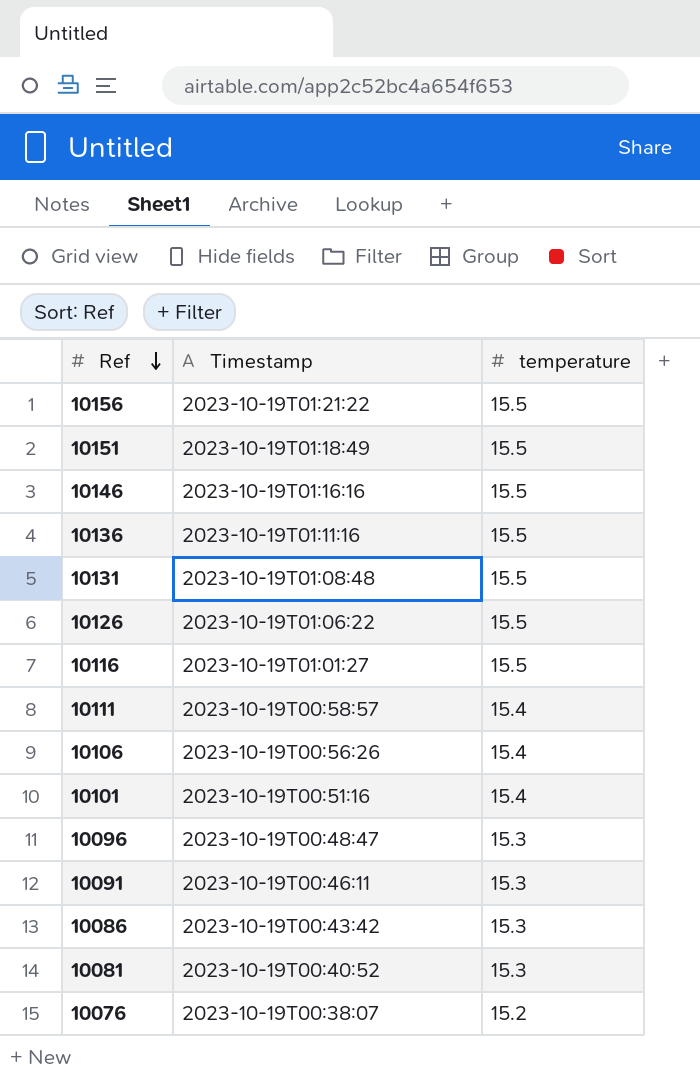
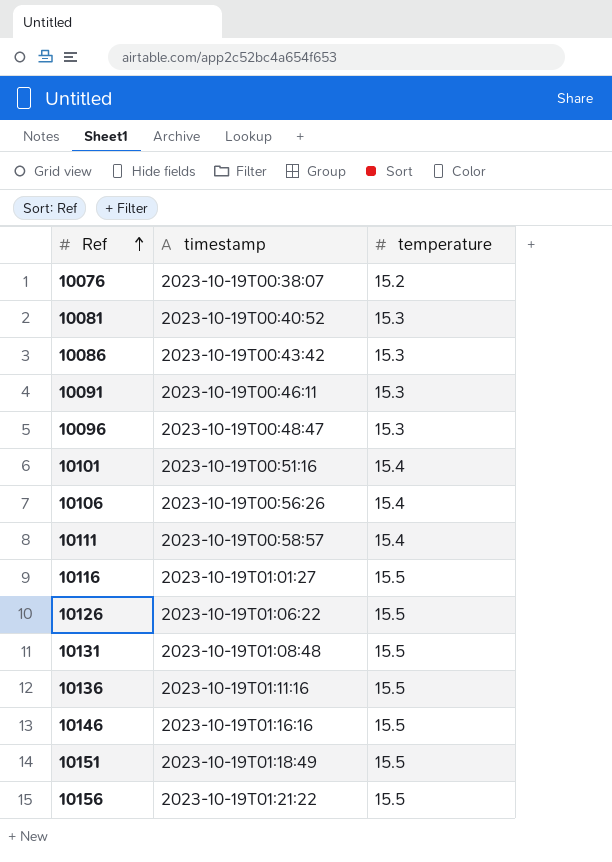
row order: Ref descending -> Ref ascending
column name: Timestamp -> timestamp

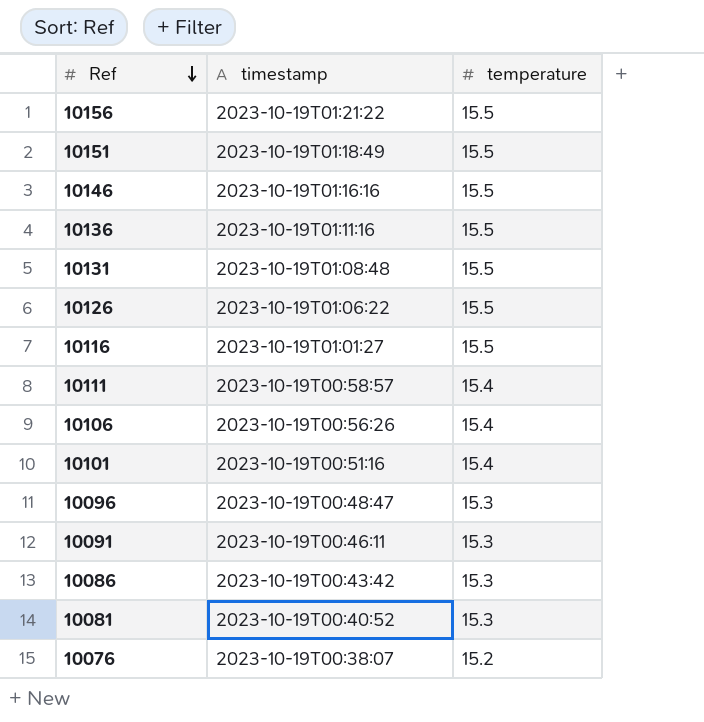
row order: Ref ascending -> Ref descending

